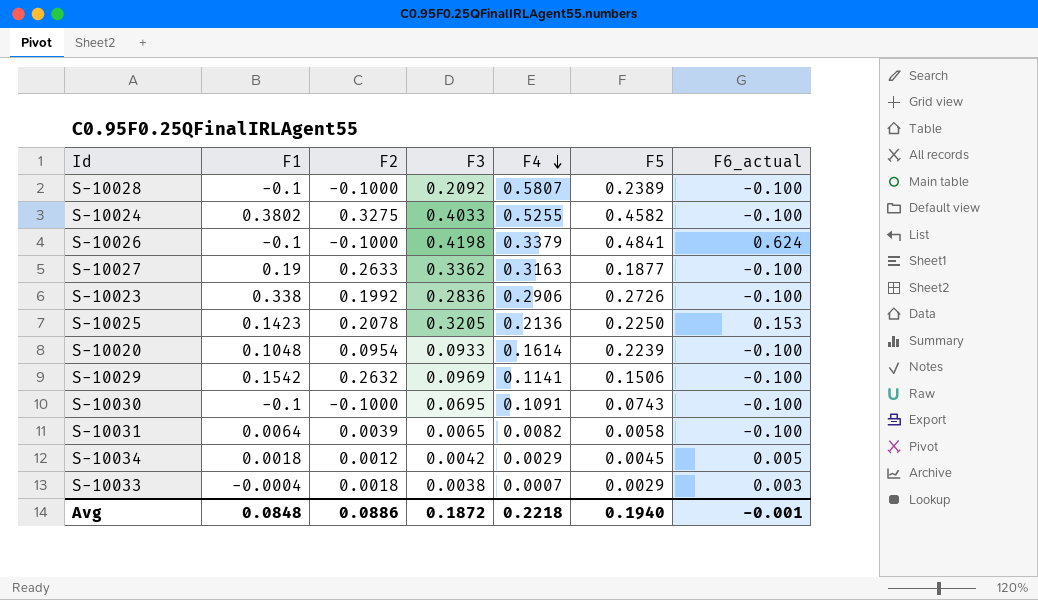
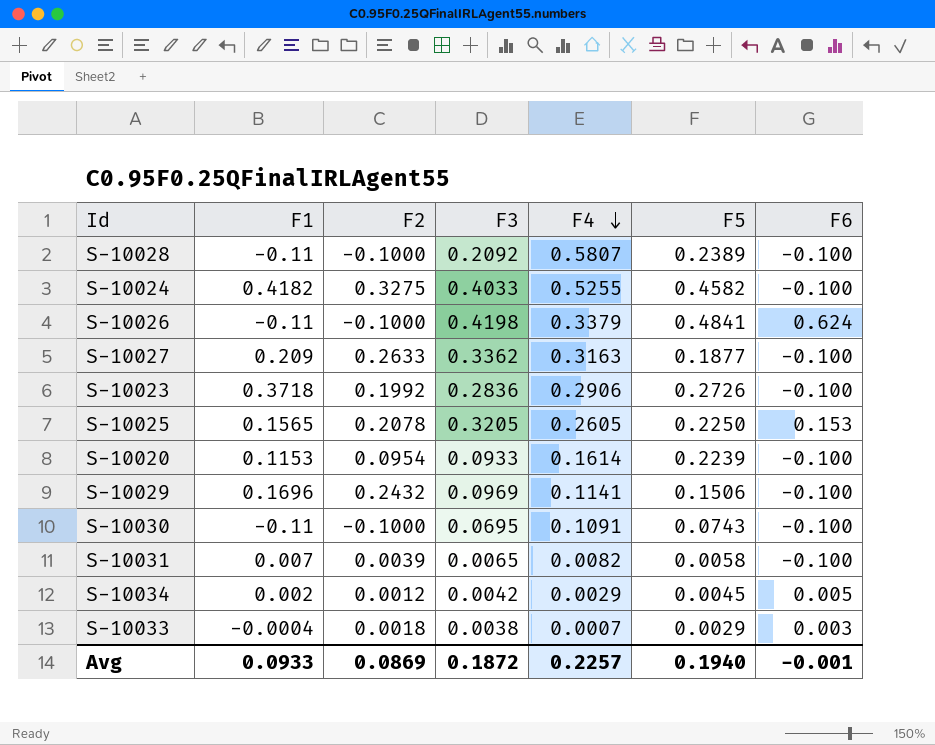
column name: F6_actual -> F6
S-10028 | F1: -0.1 -> -0.11
S-10024 | F1: 0.3802 -> 0.4182
S-10026 | F1: -0.1 -> -0.11
S-10027 | F1: 0.19 -> 0.209
S-10023 | F1: 0.338 -> 0.3718
S-10025 | F1: 0.1423 -> 0.1565
S-10025 | F4: 0.2136 -> 0.2605
S-10020 | F1: 0.1048 -> 0.1153
S-10029 | F1: 0.1542 -> 0.1696
S-10029 | F2: 0.2632 -> 0.2432
S-10030 | F1: -0.1 -> -0.11
S-10031 | F1: 0.0064 -> 0.007
S-10034 | F1: 0.0018 -> 0.002
Avg | F1: 0.0848 -> 0.0933
Avg | F2: 0.0886 -> 0.0869
Avg | F4: 0.2218 -> 0.2257

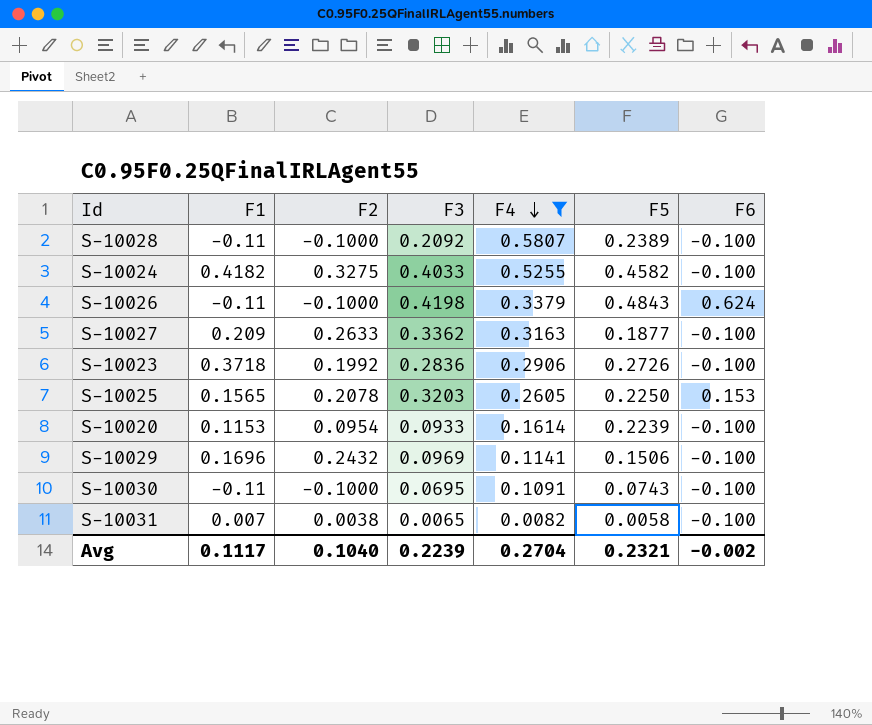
filter: none -> F4 >= 0.0082
S-10026 | F5: 0.4841 -> 0.4843
S-10025 | F3: 0.3205 -> 0.3203
S-10031 | F2: 0.0039 -> 0.0038
Avg | F1: 0.0933 -> 0.1117
Avg | F2: 0.0869 -> 0.1040
Avg | F3: 0.1872 -> 0.2239
Avg | F4: 0.2257 -> 0.2704
Avg | F5: 0.1940 -> 0.2321
Avg | F6: -0.001 -> -0.002

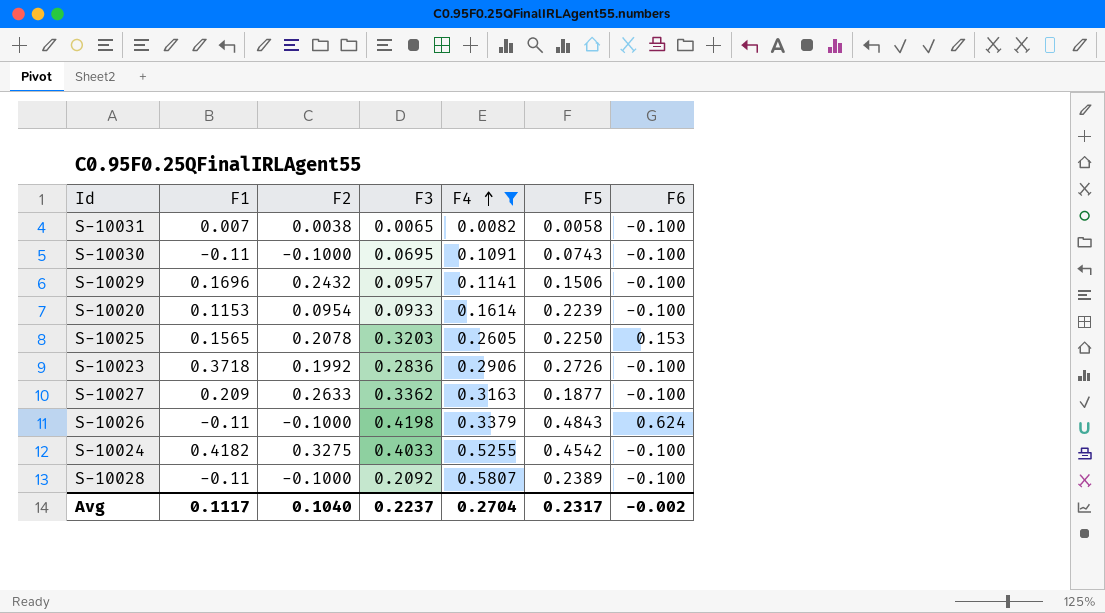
row order: F4 descending -> F4 ascending
S-10029 | F3: 0.0969 -> 0.0957
S-10024 | F5: 0.4582 -> 0.4542
Avg | F3: 0.2239 -> 0.2237
Avg | F5: 0.2321 -> 0.2317

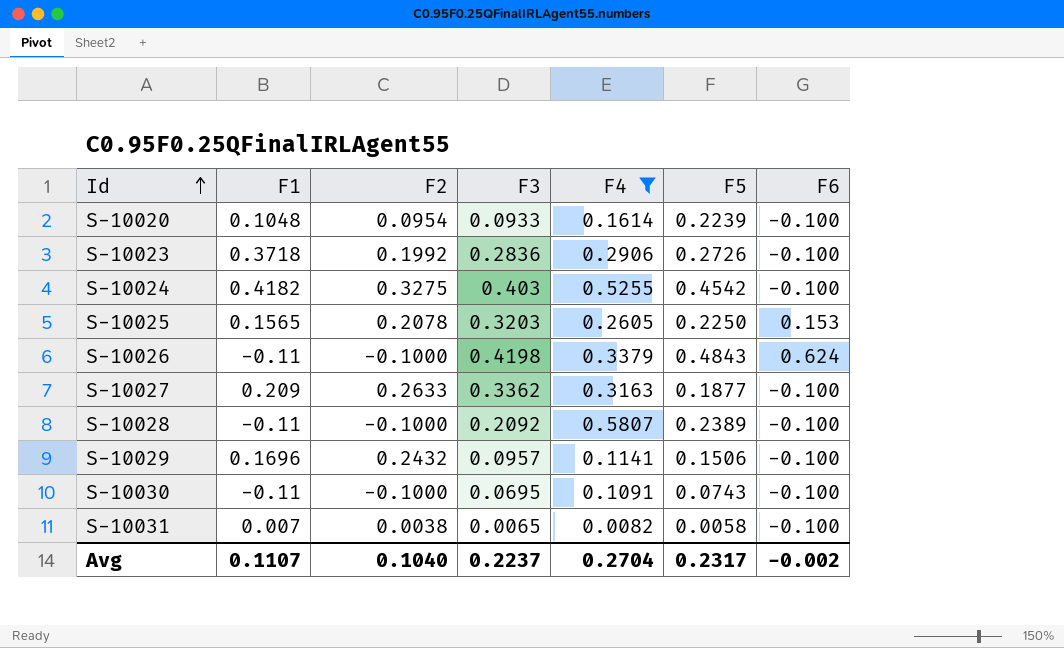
row order: F4 ascending -> Id ascending
S-10020 | F1: 0.1153 -> 0.1048
S-10024 | F3: 0.4033 -> 0.403
Avg | F1: 0.1117 -> 0.1107

